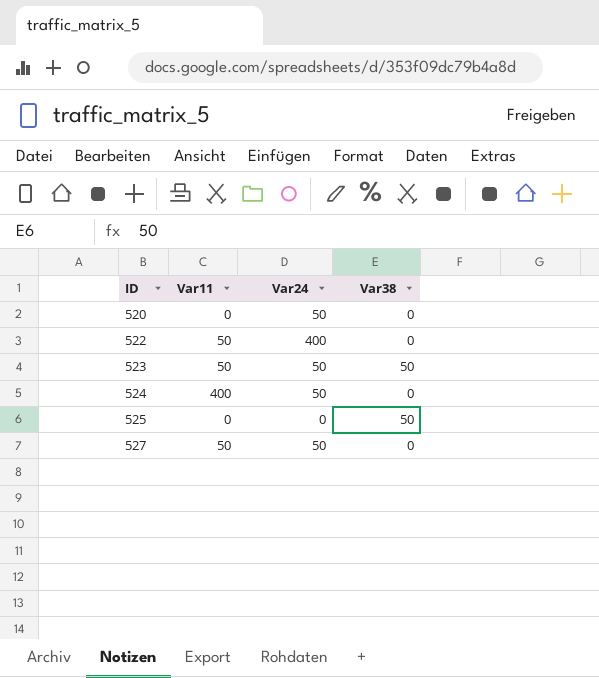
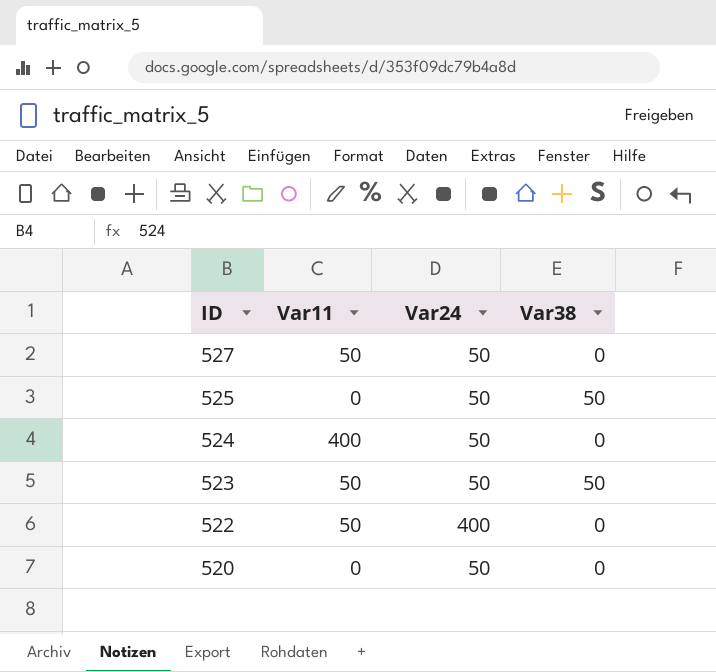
row order: ID ascending -> ID descending
525 | Var24: 0 -> 50

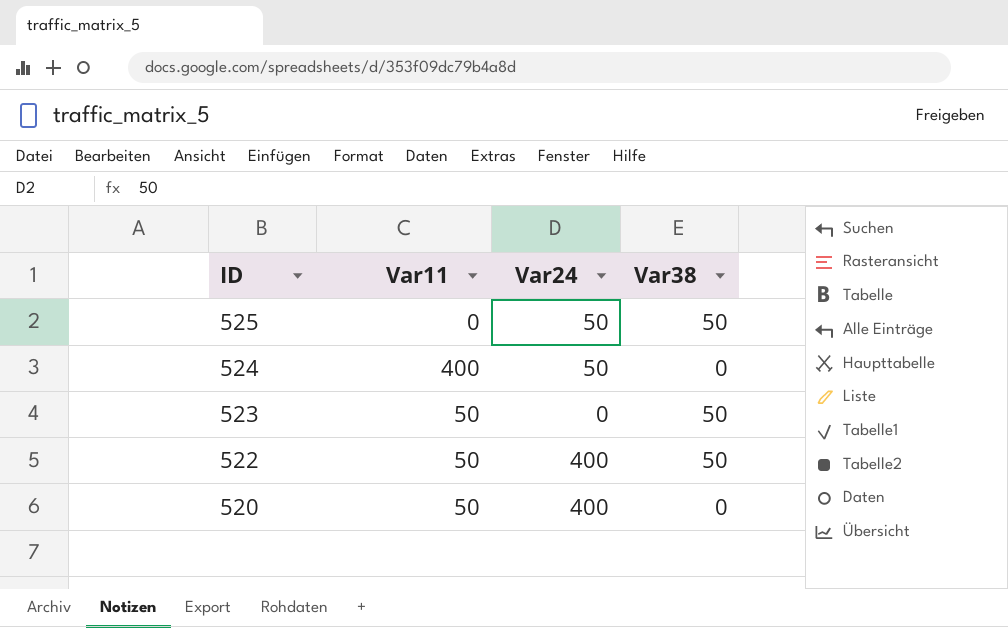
row 527: 50 | 50 | 0 -> none
523 | Var24: 50 -> 0
522 | Var38: 0 -> 50
520 | Var11: 0 -> 50
520 | Var24: 50 -> 400

